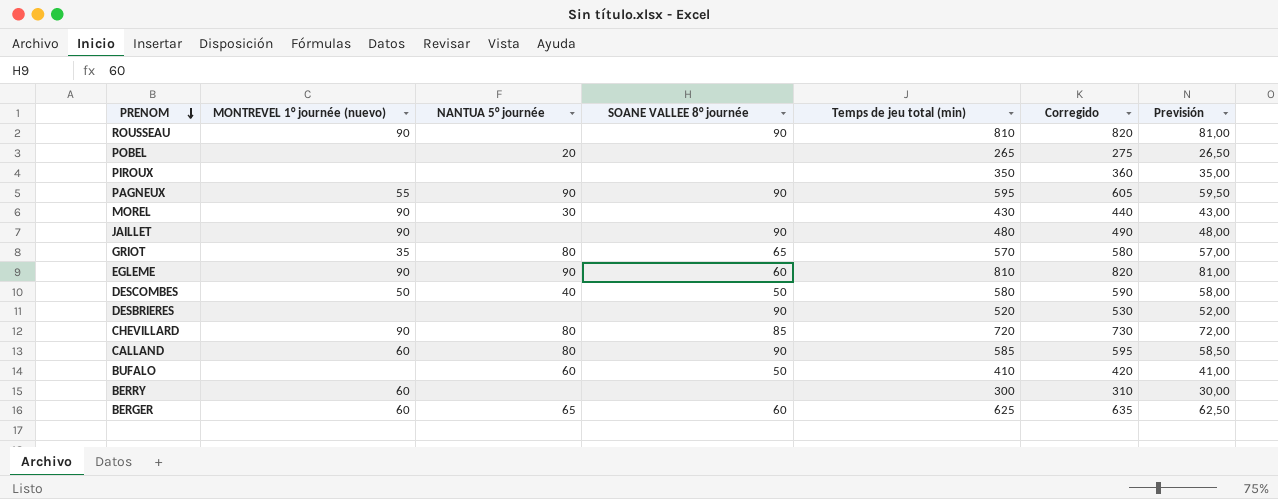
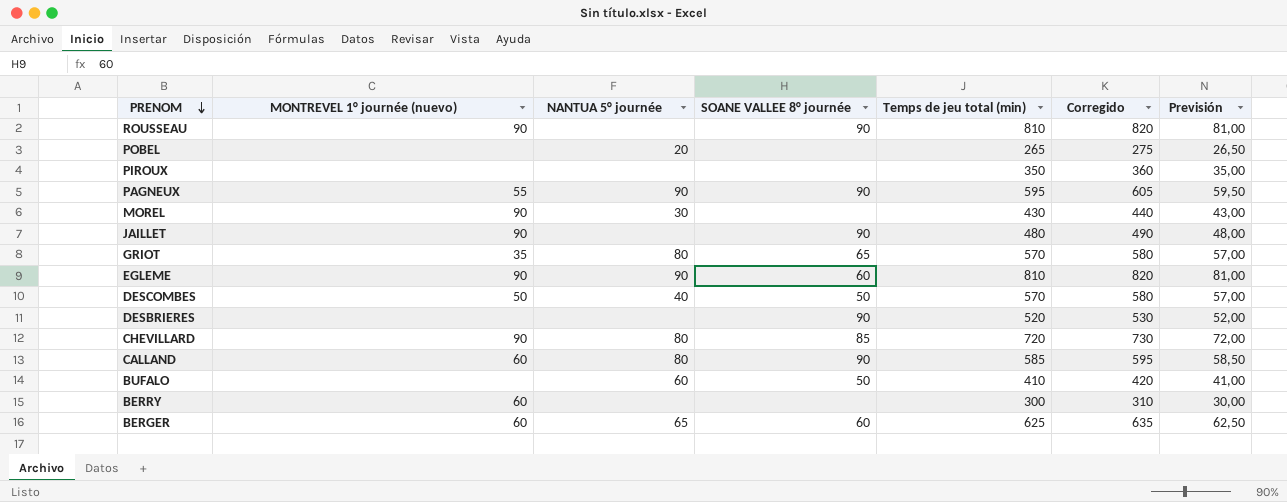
DESCOMBES | Temps de jeu total (min): 580 -> 570
DESCOMBES | Corregido: 590 -> 580
DESCOMBES | Previsión: 58,00 -> 57,00

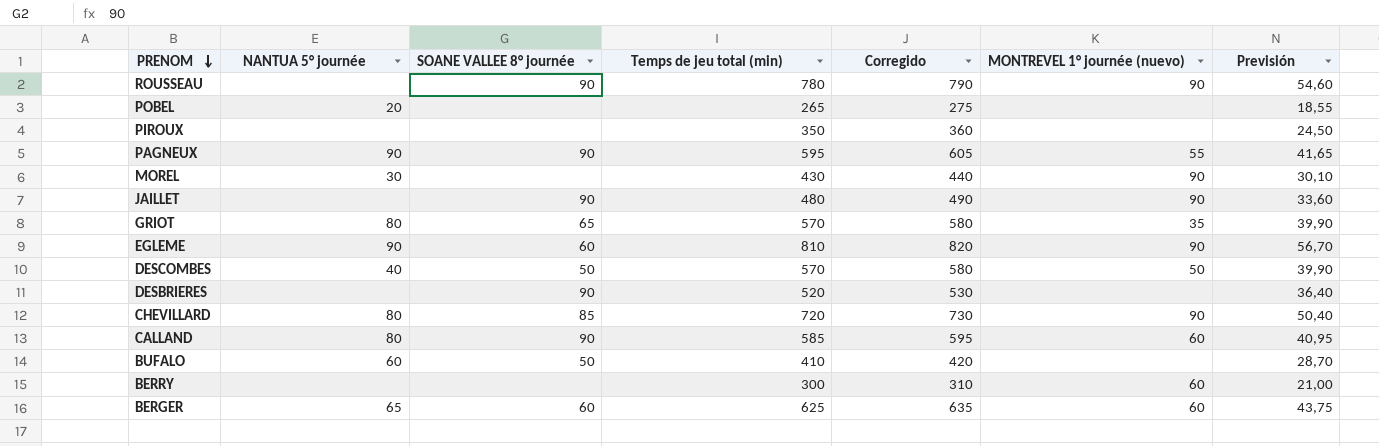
column MONTREVEL 1° journée (nuevo) | position: 2 -> 6
column Previsión | formula: [Temps de jeu total (min)] * 0,1 -> [Temps de jeu total (min)] * 0,07
ROUSSEAU | Temps de jeu total (min): 810 -> 780
ROUSSEAU | Corregido: 820 -> 790

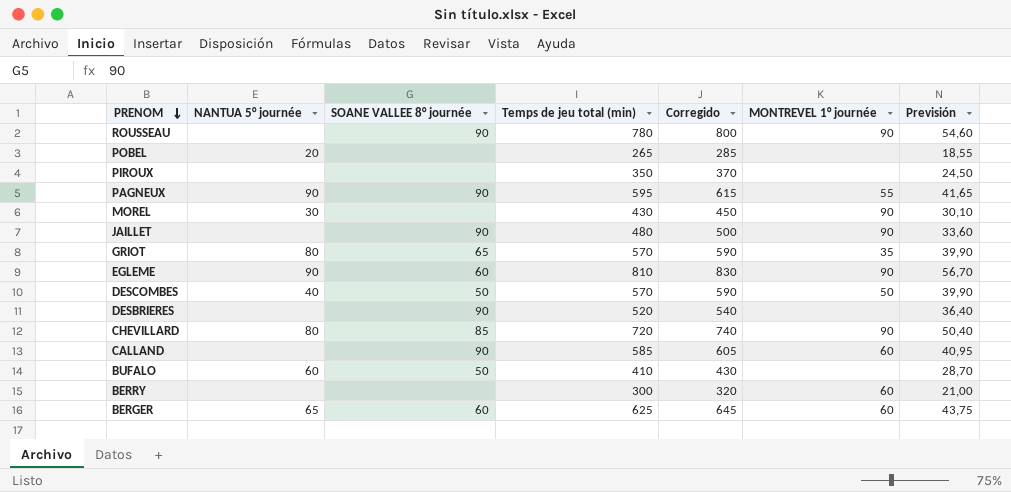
column Corregido | formula: [Temps de jeu total (min)] + 10 -> [Temps de jeu total (min)] + 20
column name: MONTREVEL 1° journée (nuevo) -> MONTREVEL 1° journée
CALLAND | NANTUA 5° journée: 80 -> none

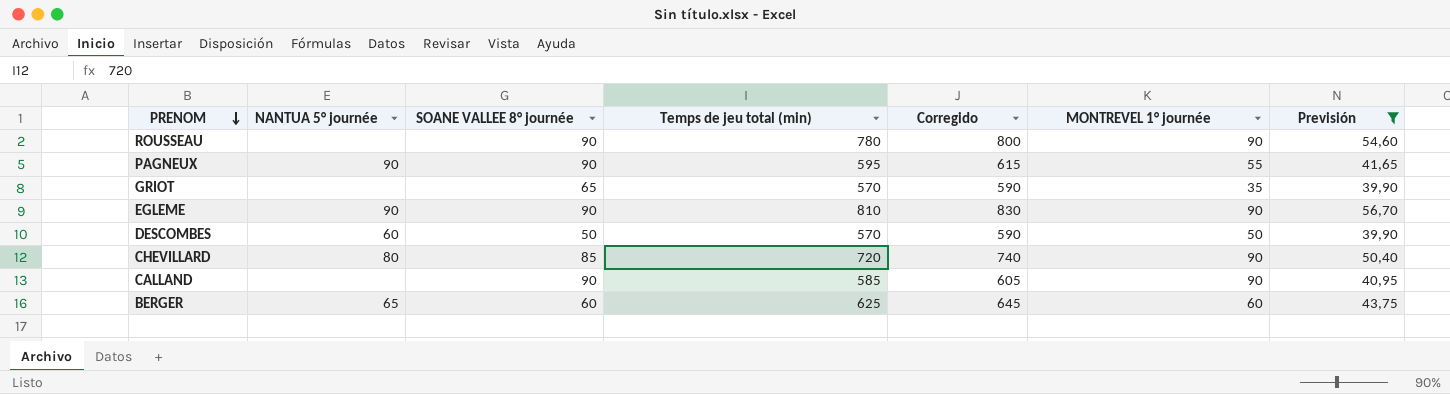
filter: none -> Previsión >= 39,90
GRIOT | NANTUA 5° journée: 80 -> none
EGLEME | SOANE VALLEE 8° journée: 60 -> 90
DESCOMBES | NANTUA 5° journée: 40 -> 60
CALLAND | MONTREVEL 1° journée: 60 -> 90

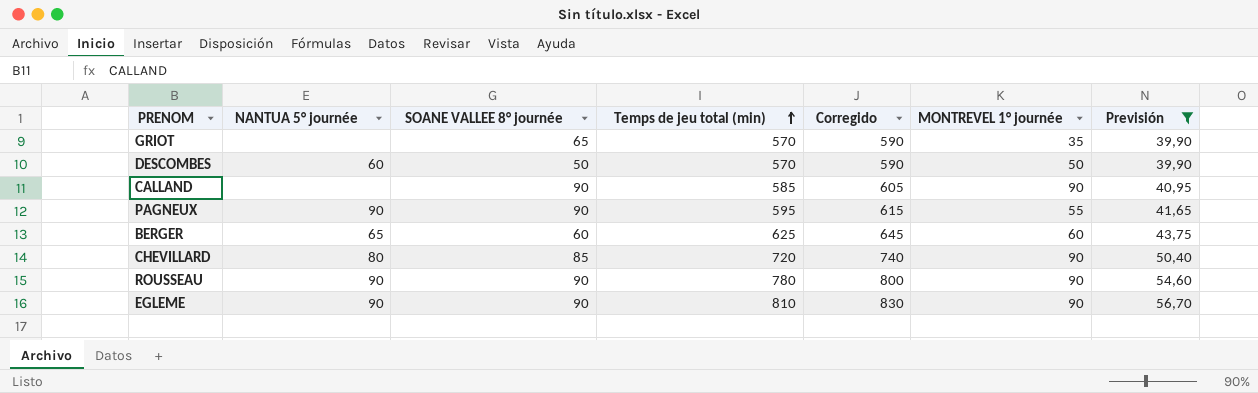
row order: PRENOM descending -> Temps de jeu total (min) ascending
ROUSSEAU | NANTUA 5° journée: none -> 90

